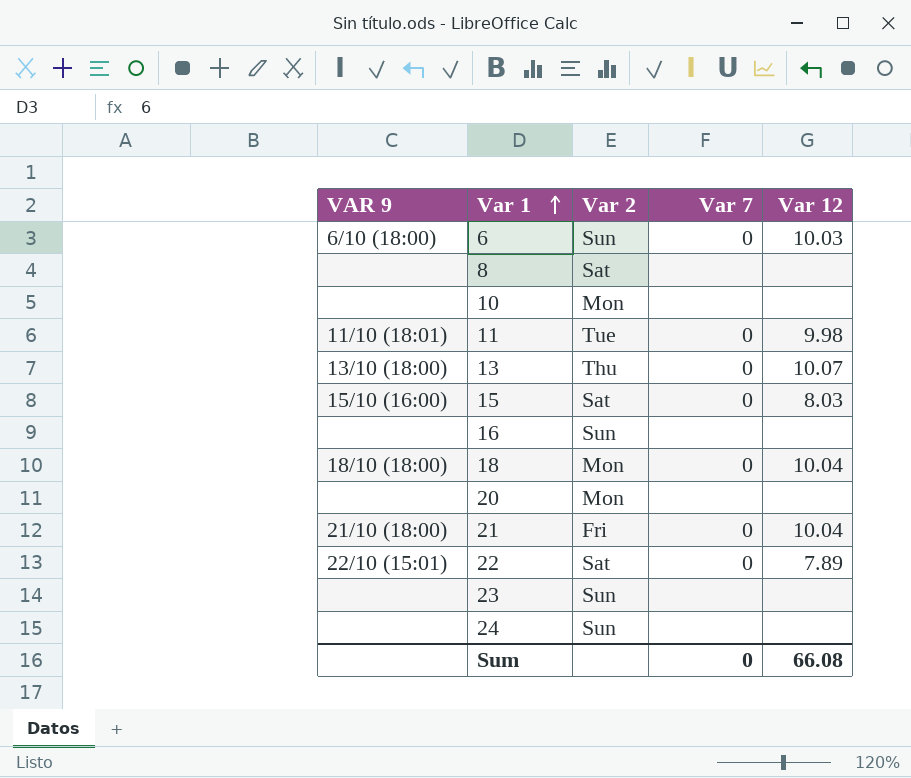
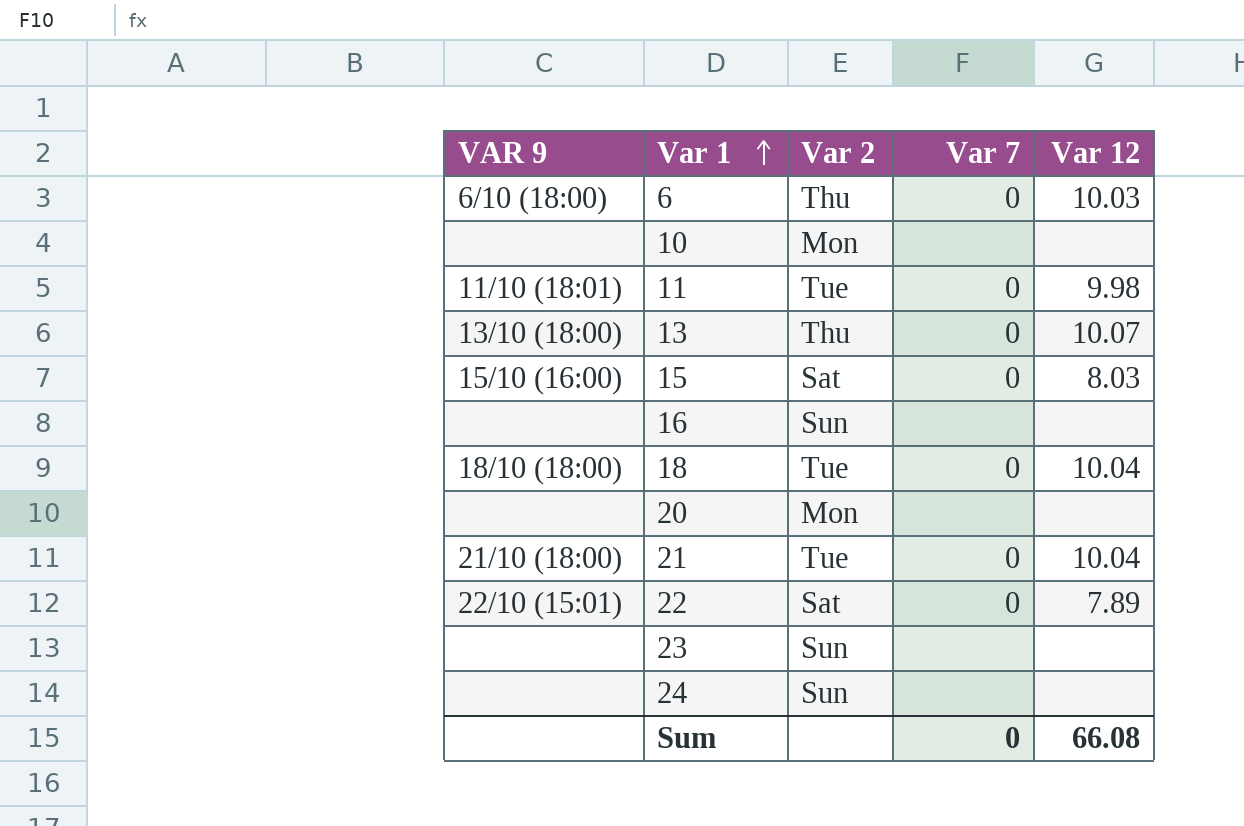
row 8: none | Sat | none | none -> none
6 | Var 2: Sun -> Thu
18 | Var 2: Mon -> Tue
21 | Var 2: Fri -> Tue

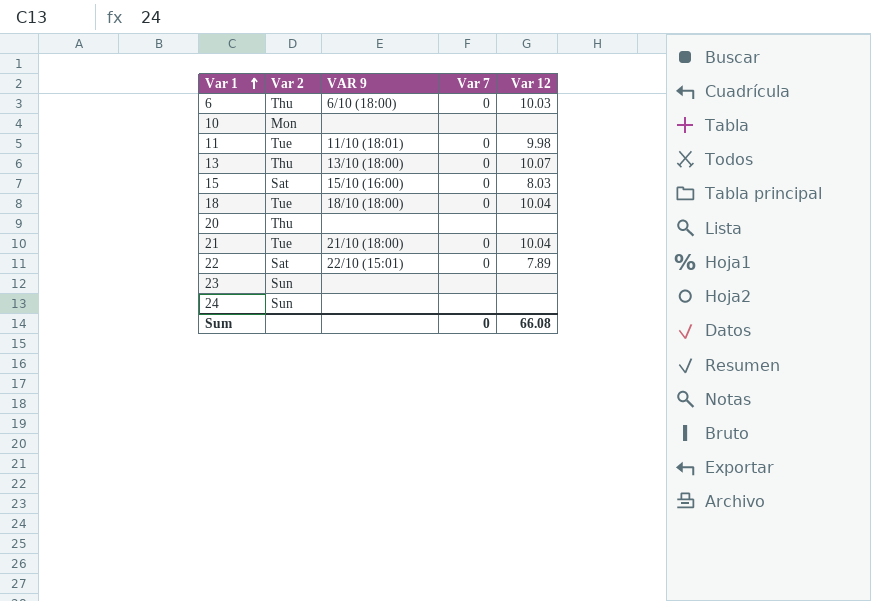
column VAR 9 | position: 1 -> 3
row 16: none | Sun | none | none -> none
20 | Var 2: Mon -> Thu

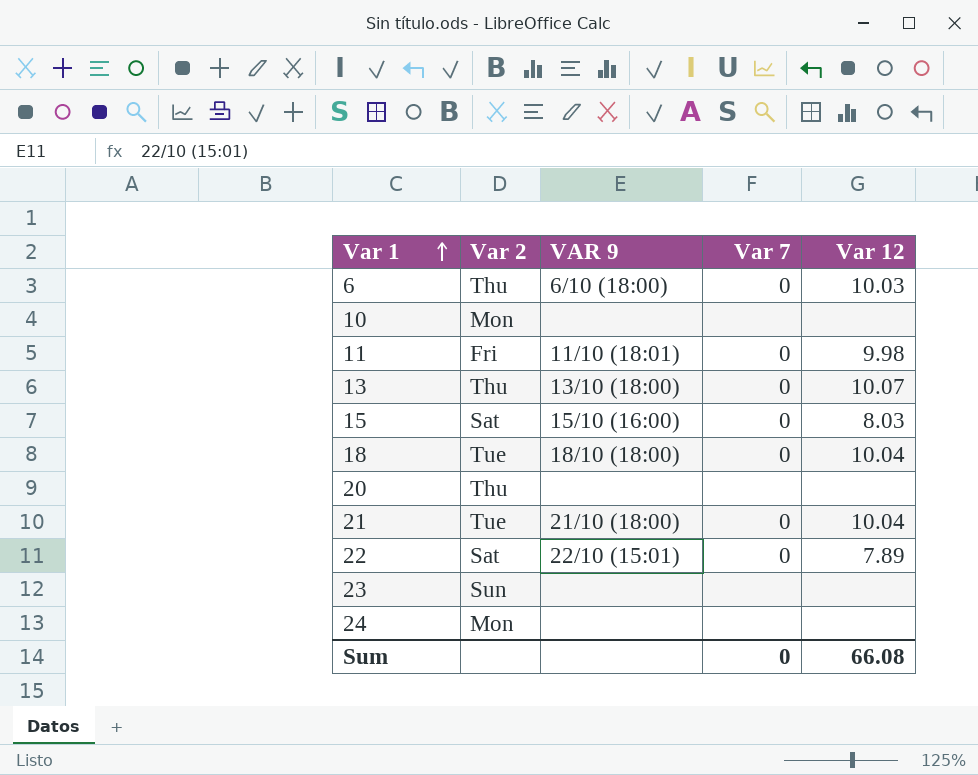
11 | Var 2: Tue -> Fri
24 | Var 2: Sun -> Mon

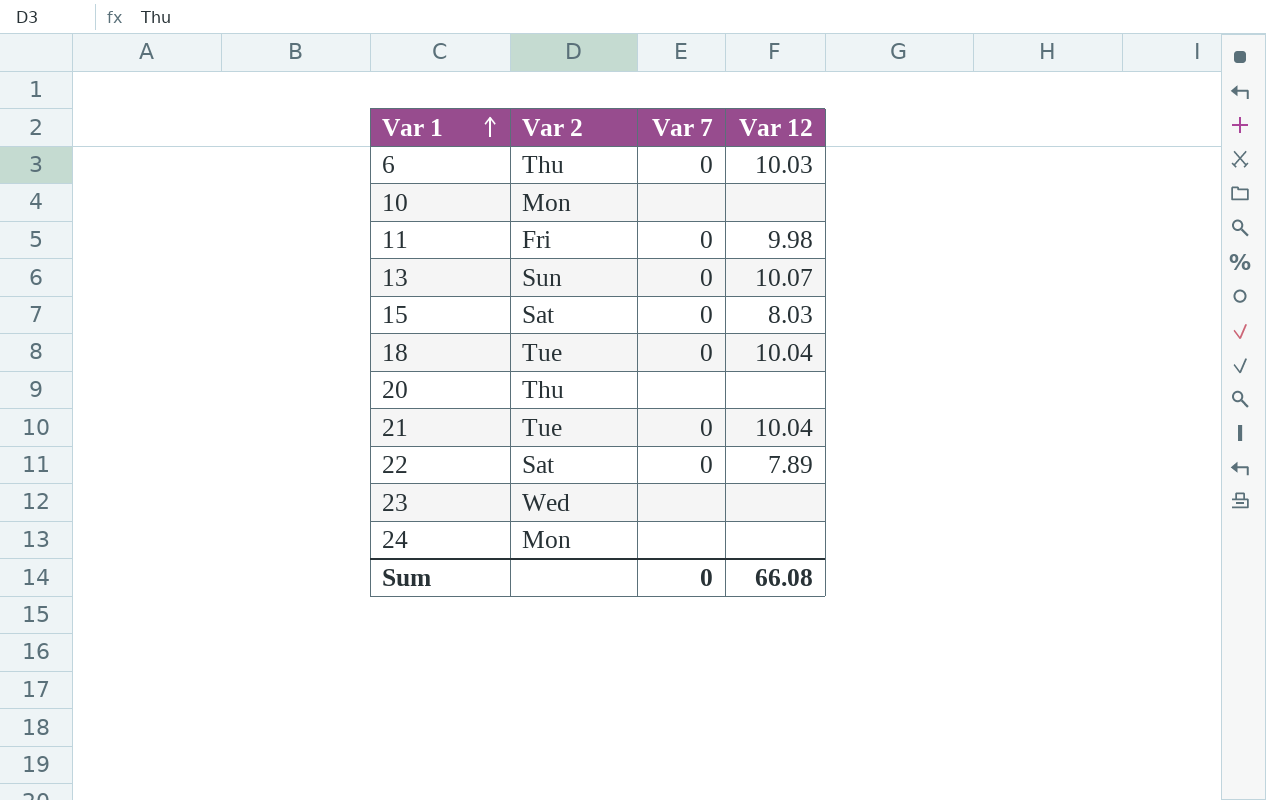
column VAR 9 | position: 3 -> none
13 | Var 2: Thu -> Sun
23 | Var 2: Sun -> Wed

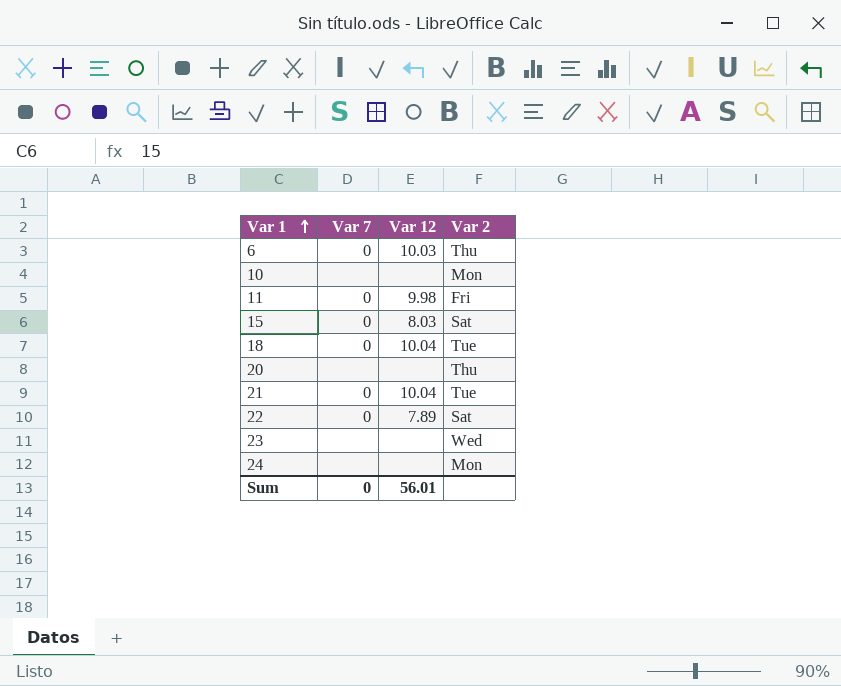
column Var 2 | position: 2 -> 4
row 13: Sun | 0 | 10.07 -> none
Sum | Var 12: 66.08 -> 56.01

